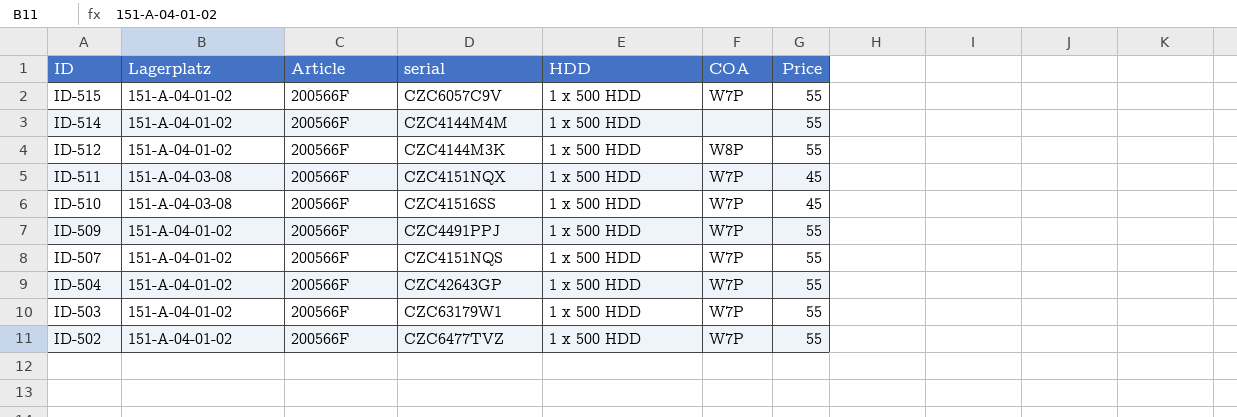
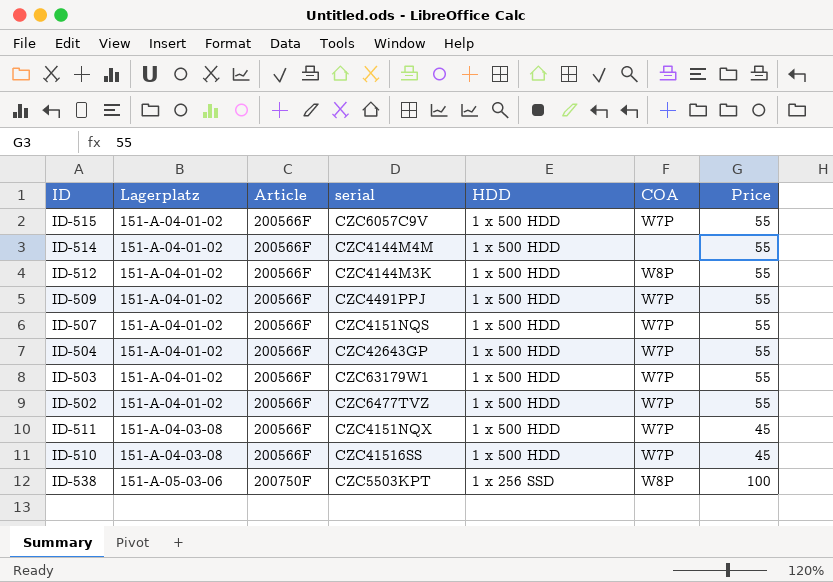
row order: ID descending -> Lagerplatz ascending
row ID-538: none -> 151-A-05-03-06 | 200750F | CZC5503KPT | 1 x 256 SSD | W8P | 100

